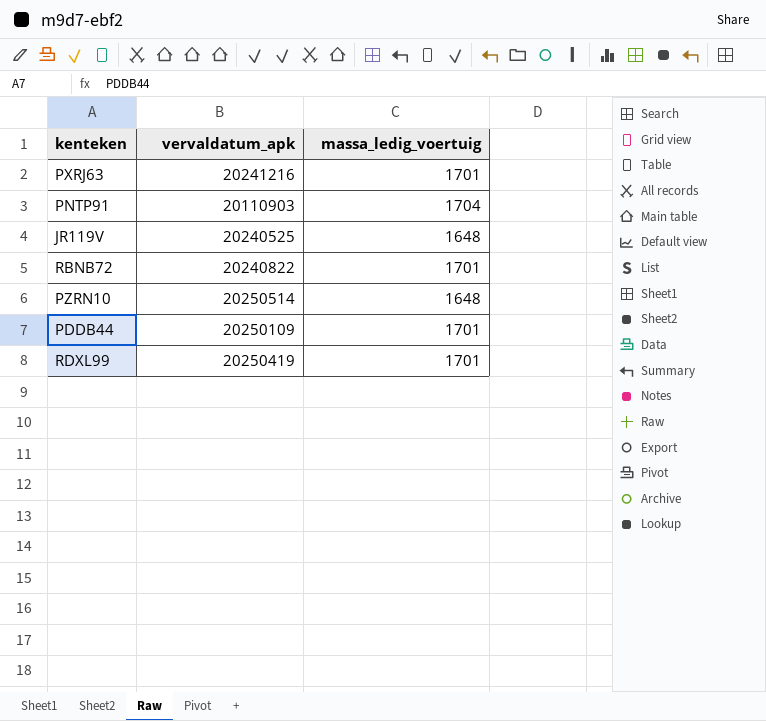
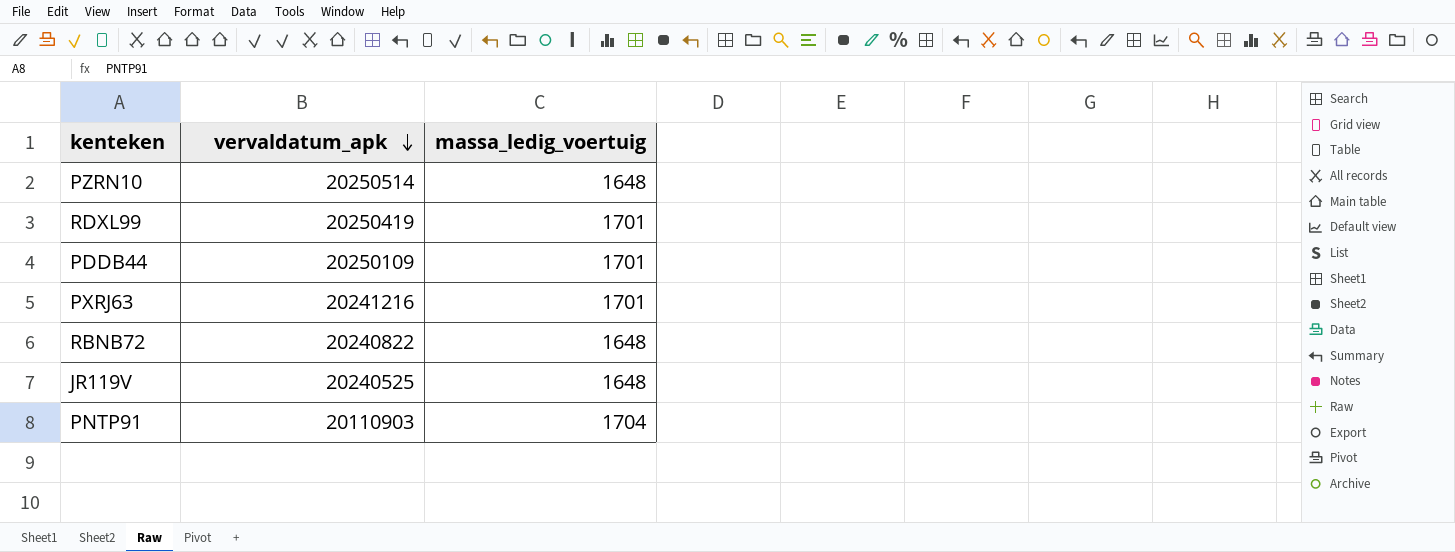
row order: none -> vervaldatum_apk descending
RBNB72 | massa_ledig_voertuig: 1701 -> 1648

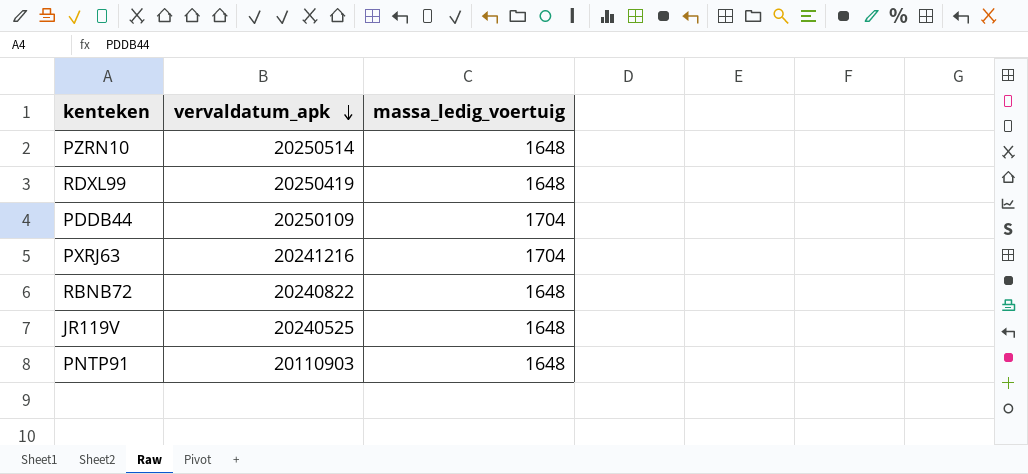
RDXL99 | massa_ledig_voertuig: 1701 -> 1648
PDDB44 | massa_ledig_voertuig: 1701 -> 1704
PXRJ63 | massa_ledig_voertuig: 1701 -> 1704
PNTP91 | massa_ledig_voertuig: 1704 -> 1648

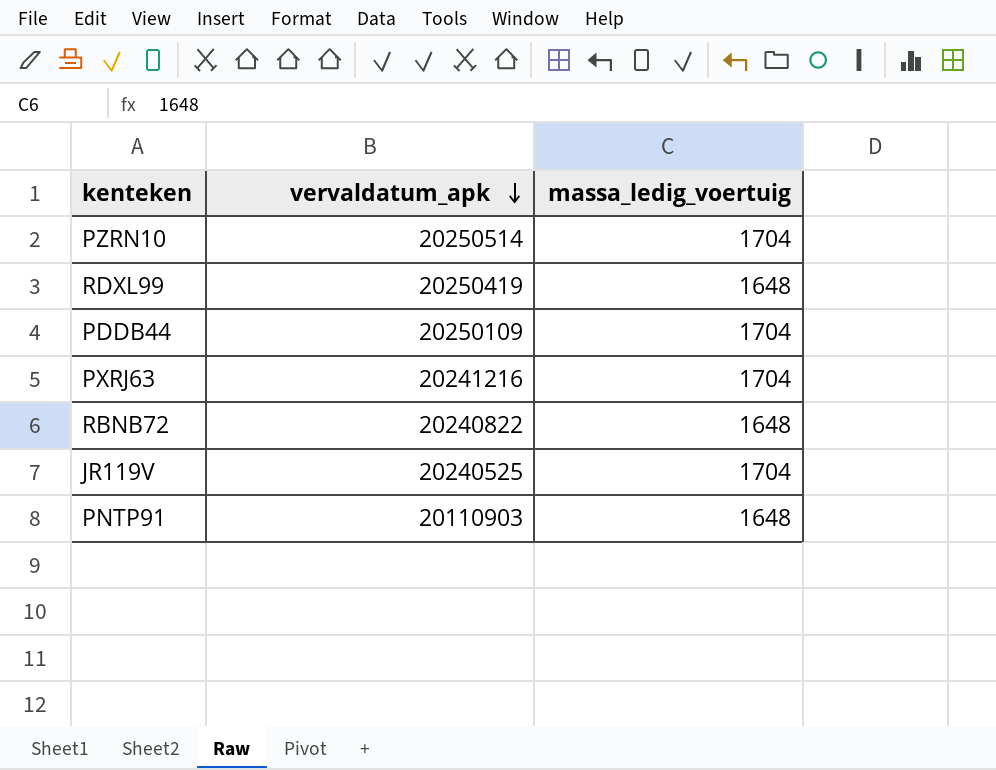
PZRN10 | massa_ledig_voertuig: 1648 -> 1704
JR119V | massa_ledig_voertuig: 1648 -> 1704

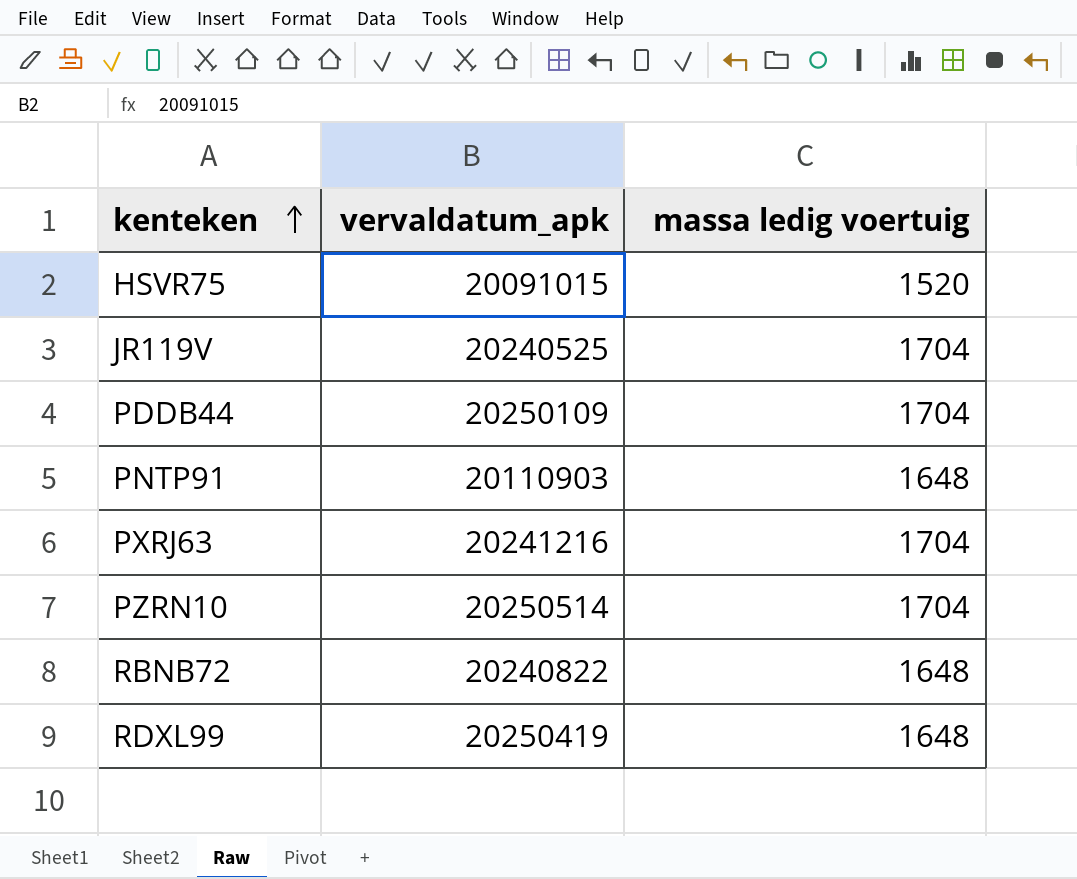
row order: vervaldatum_apk descending -> kenteken ascending
column name: massa_ledig_voertuig -> massa ledig voertuig
row HSVR75: none -> 20091015 | 1520

